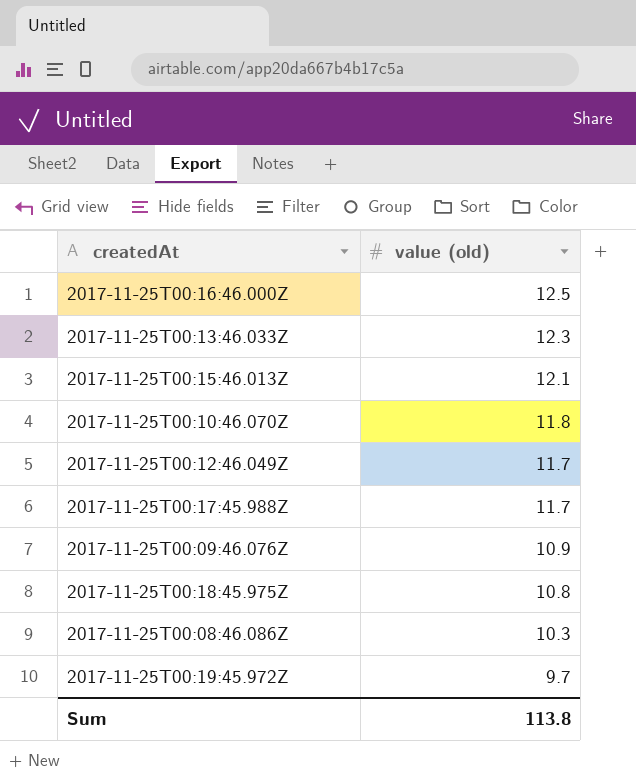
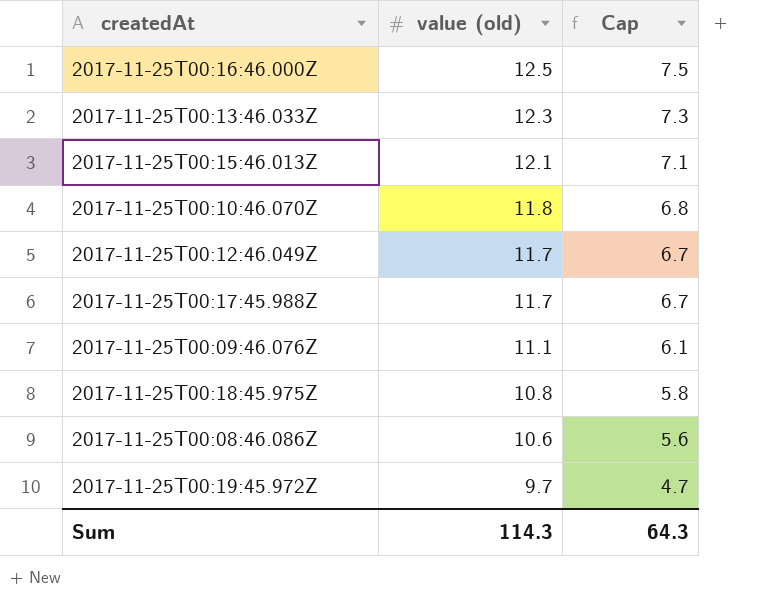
column Cap | formula: none -> [value (old)] - 5
2017-11-25T00:09:46.076Z | value (old): 10.9 -> 11.1
2017-11-25T00:08:46.086Z | value (old): 10.3 -> 10.6
Sum | value (old): 113.8 -> 114.3

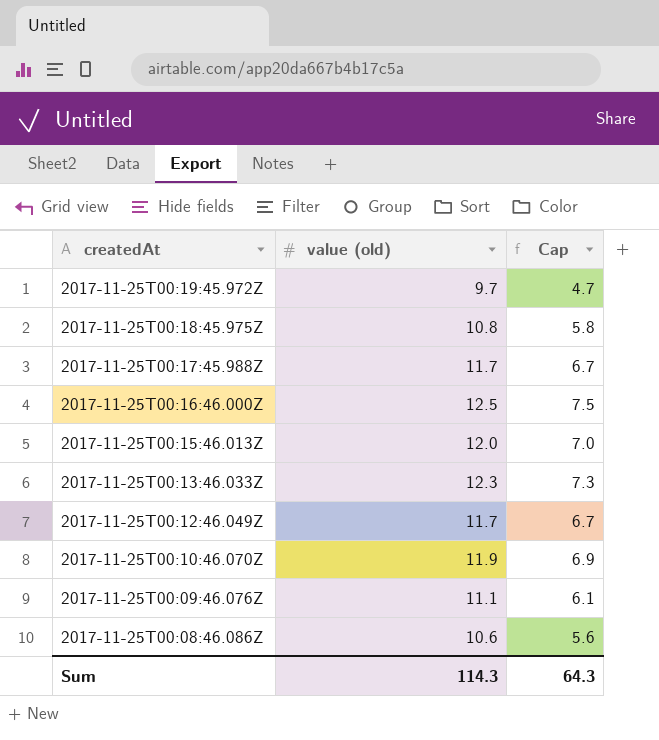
row order: value (old) descending -> createdAt descending
2017-11-25T00:15:46.013Z | value (old): 12.1 -> 12.0
2017-11-25T00:15:46.013Z | Cap: 7.1 -> 7.0
2017-11-25T00:10:46.070Z | value (old): 11.8 -> 11.9
2017-11-25T00:10:46.070Z | Cap: 6.8 -> 6.9

